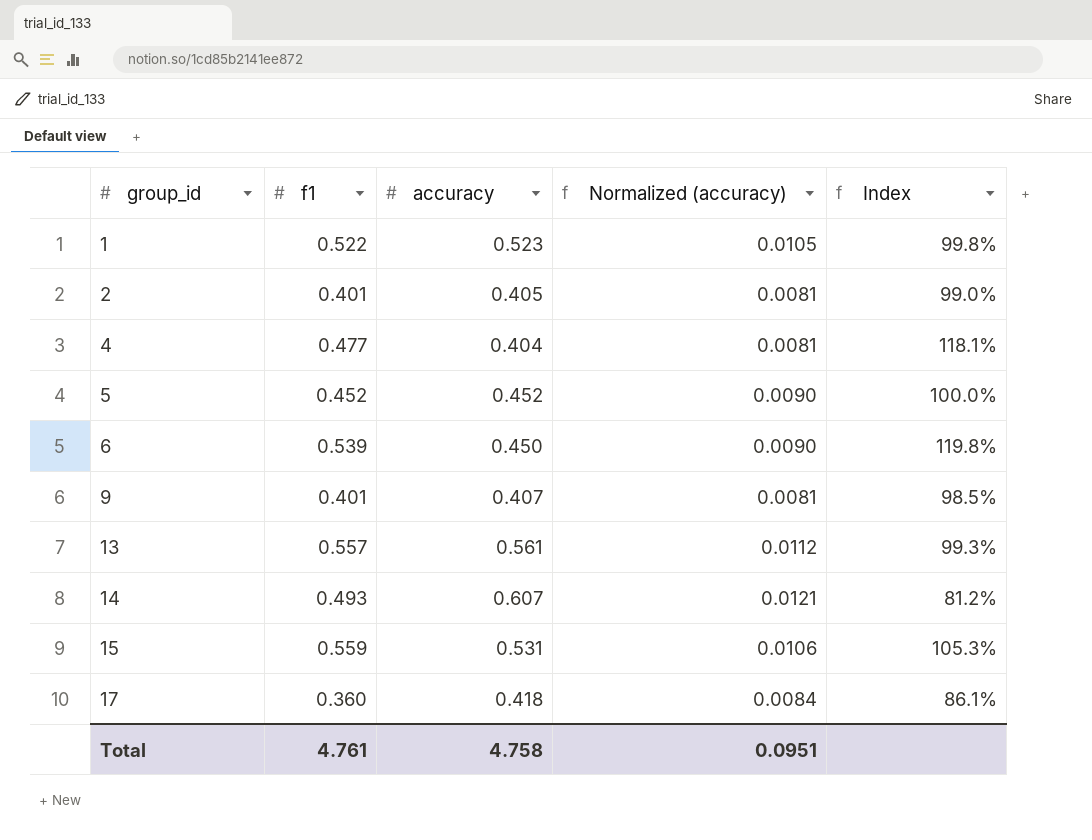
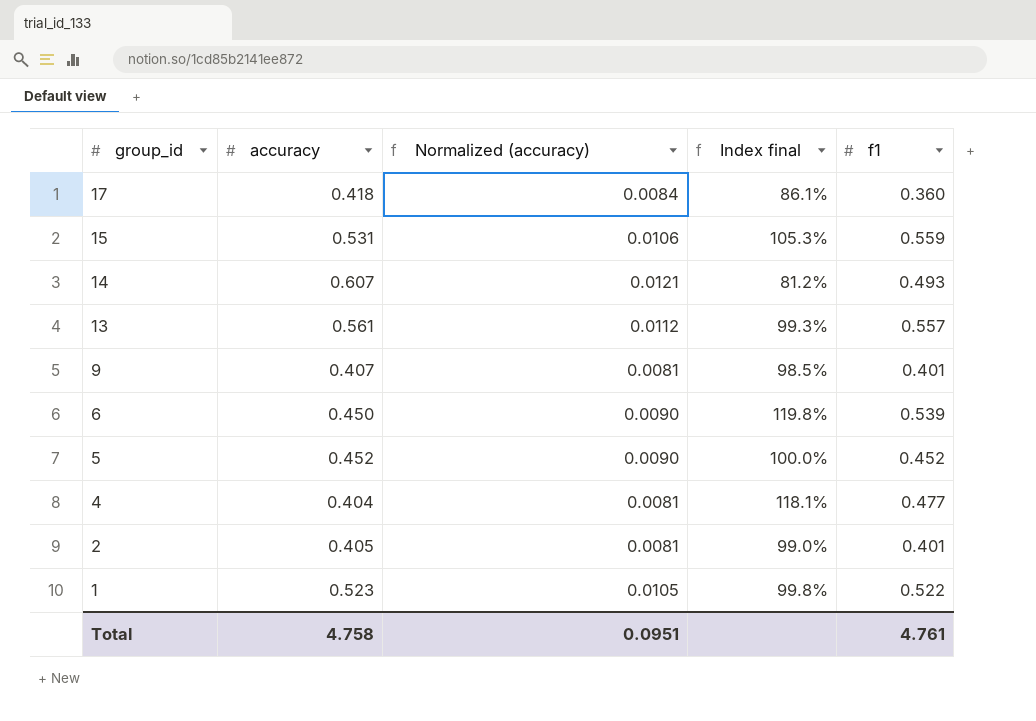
row order: group_id ascending -> group_id descending
column name: Index -> Index final
column f1 | position: 2 -> 5

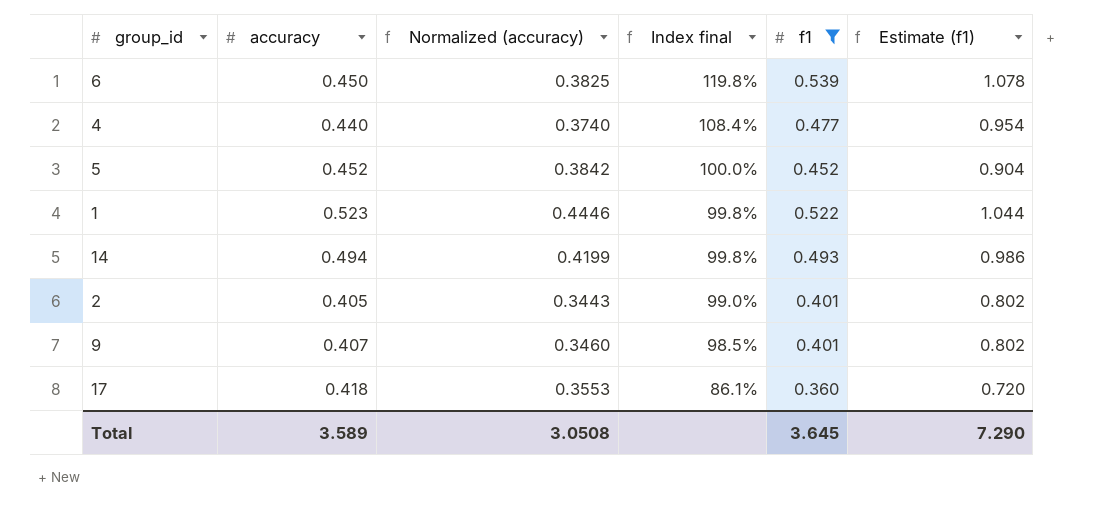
filter: none -> f1 <= 0.539
row order: group_id descending -> Index final descending
column Normalized (accuracy) | formula: [accuracy] * 0.02 -> [accuracy] * 0.85
column Estimate (f1) | formula: none -> [f1] * 2
4 | accuracy: 0.404 -> 0.440
4 | Index final: 118.1% -> 108.4%
14 | accuracy: 0.607 -> 0.494
14 | Index final: 81.2% -> 99.8%
Total | accuracy: 4.758 -> 3.589
Total | Normalized (accuracy): 0.0951 -> 3.0508
Total | f1: 4.761 -> 3.645

